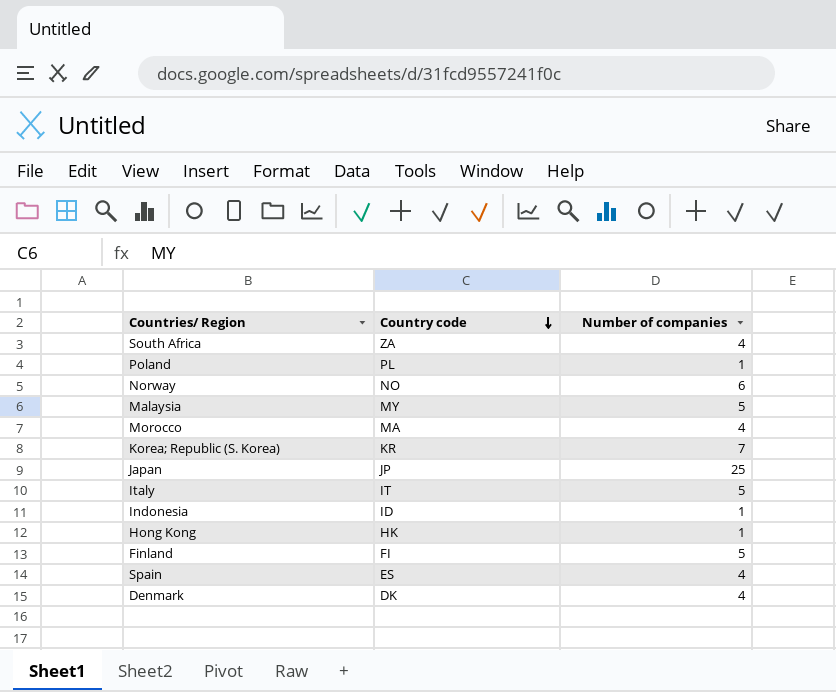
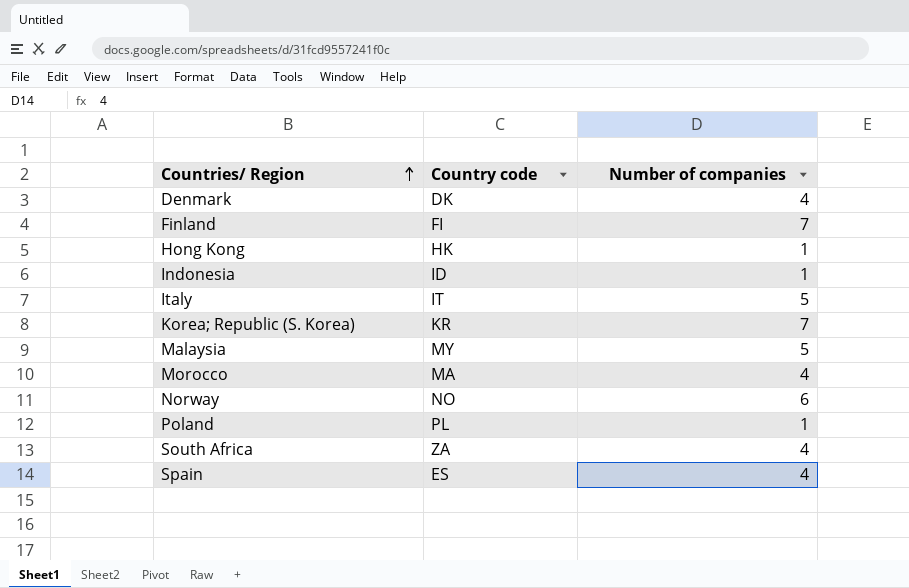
row order: Country code descending -> Countries/ Region ascending
row Japan: JP | 25 -> none
Finland | Number of companies: 5 -> 7

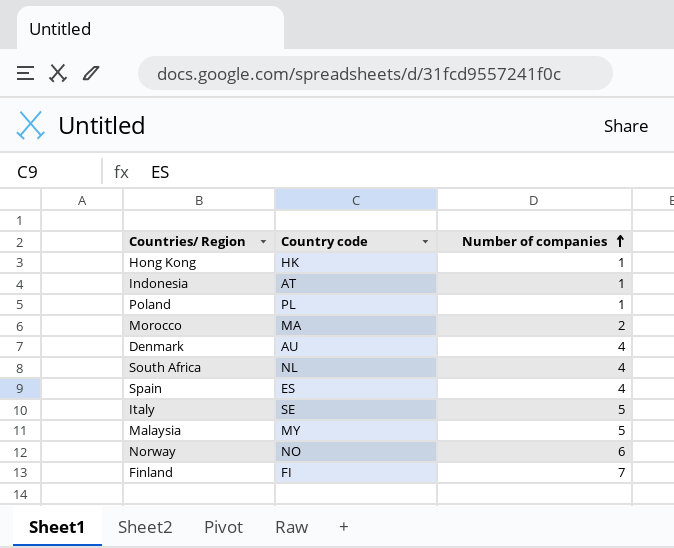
row order: Countries/ Region ascending -> Number of companies ascending
row Korea; Republic (S. Korea): KR | 7 -> none
Indonesia | Country code: ID -> AT
Morocco | Number of companies: 4 -> 2
Denmark | Country code: DK -> AU
South Africa | Country code: ZA -> NL
Italy | Country code: IT -> SE

